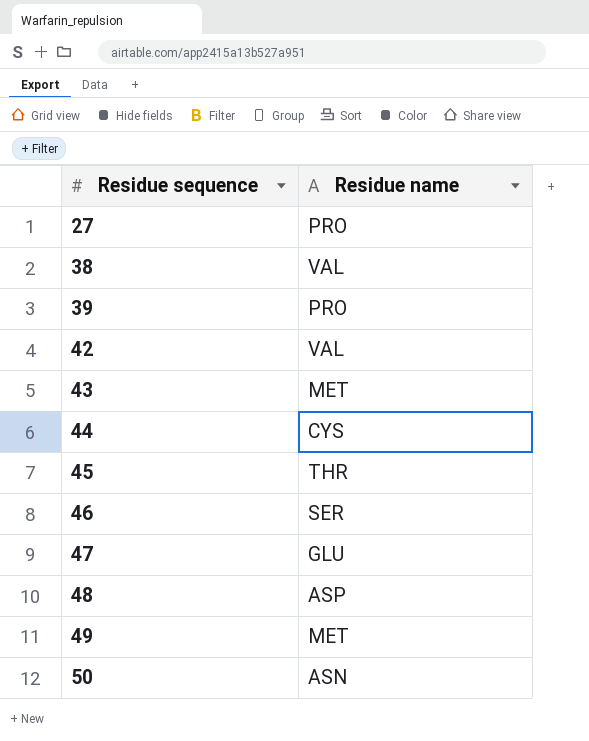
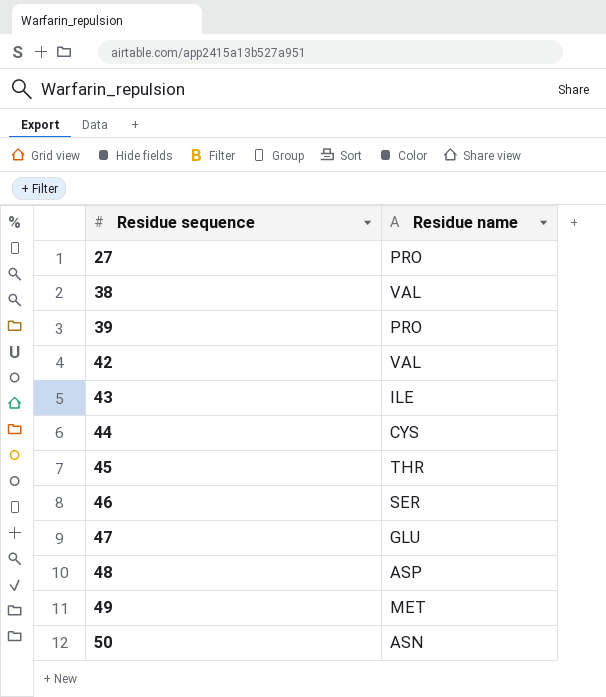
43 | Residue name: MET -> ILE

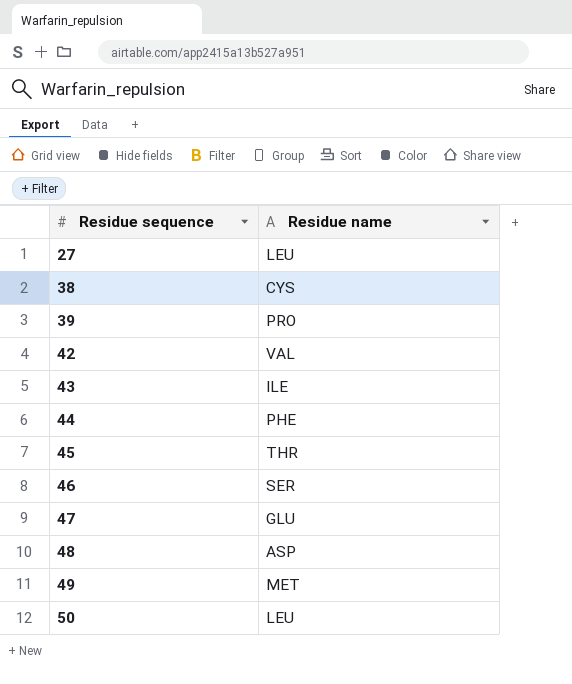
27 | Residue name: PRO -> LEU
38 | Residue name: VAL -> CYS
44 | Residue name: CYS -> PHE
50 | Residue name: ASN -> LEU

